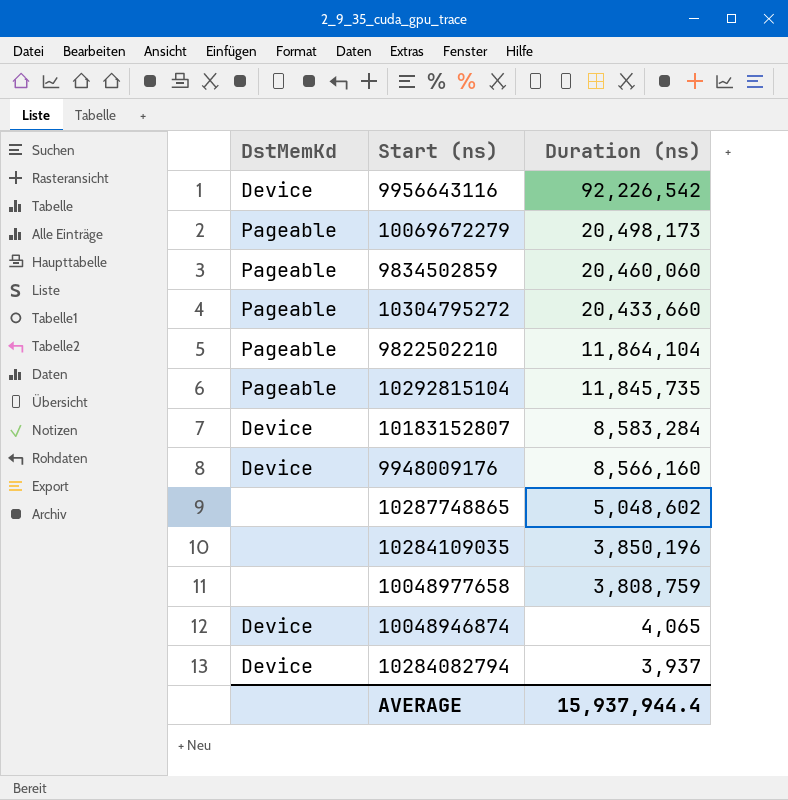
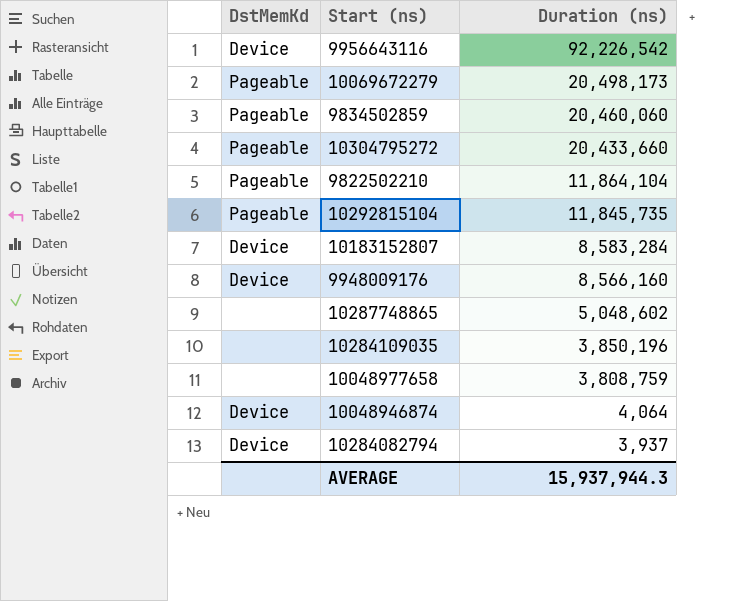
10048946874 | Duration (ns): 4,065 -> 4,064
AVERAGE | Duration (ns): 15,937,944.4 -> 15,937,944.3

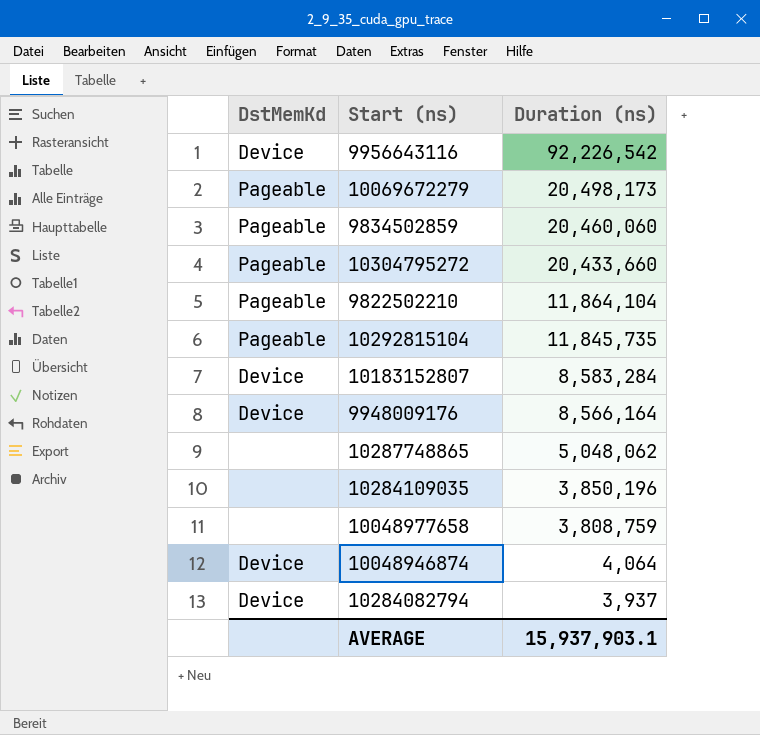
9948009176 | Duration (ns): 8,566,160 -> 8,566,164
10287748865 | Duration (ns): 5,048,602 -> 5,048,062
AVERAGE | Duration (ns): 15,937,944.3 -> 15,937,903.1

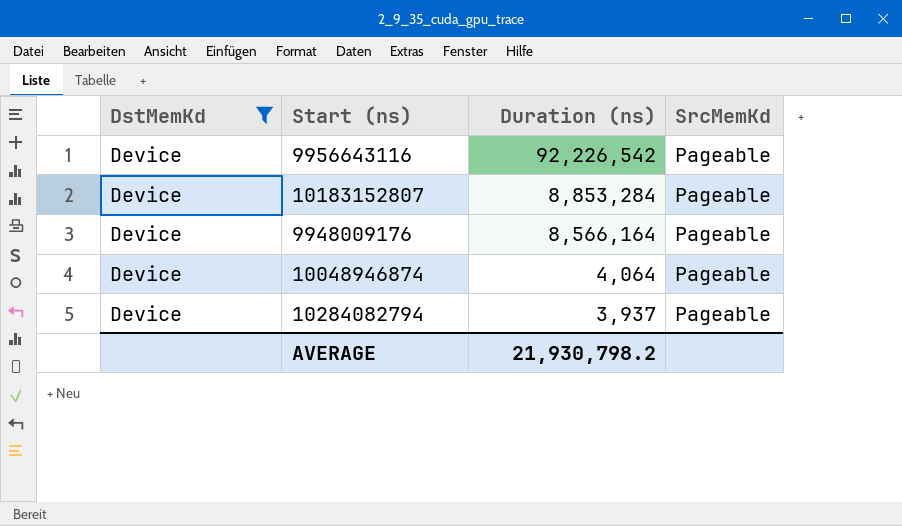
filter: none -> DstMemKd = Device
column SrcMemKd | position: none -> 4
10183152807 | Duration (ns): 8,583,284 -> 8,853,284
AVERAGE | Duration (ns): 15,937,903.1 -> 21,930,798.2

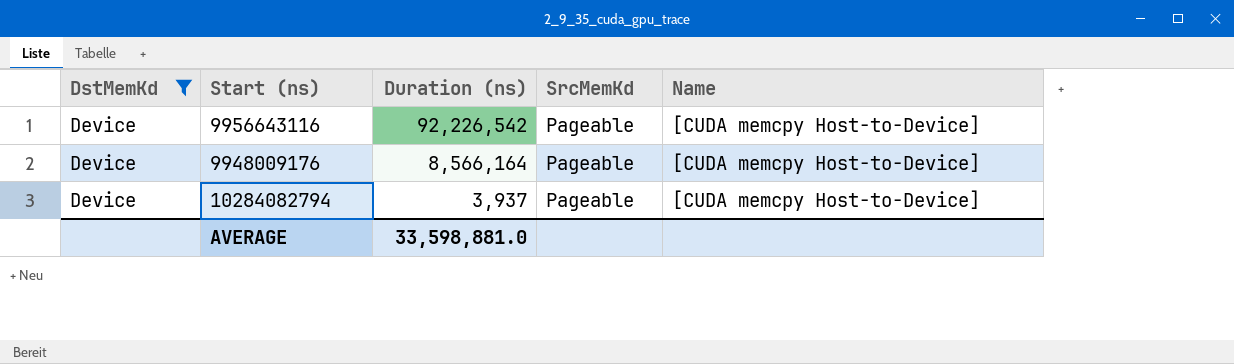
column Name | position: none -> 5
row 10183152807: Device | 8,853,284 | Pageable -> none
row 10048946874: Device | 4,064 | Pageable -> none
AVERAGE | Duration (ns): 21,930,798.2 -> 33,598,881.0

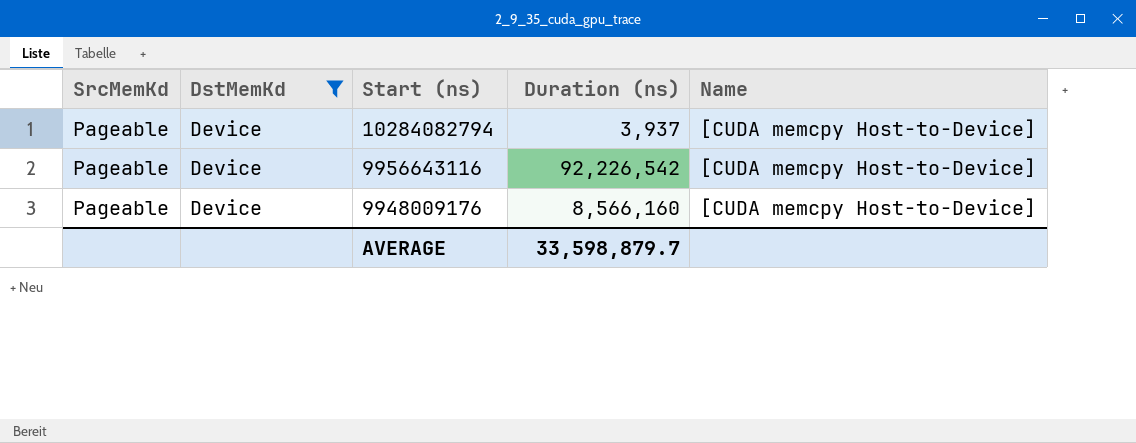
row order: Duration (ns) descending -> Start (ns) descending
column SrcMemKd | position: 4 -> 1
9948009176 | Duration (ns): 8,566,164 -> 8,566,160
AVERAGE | Duration (ns): 33,598,881.0 -> 33,598,879.7

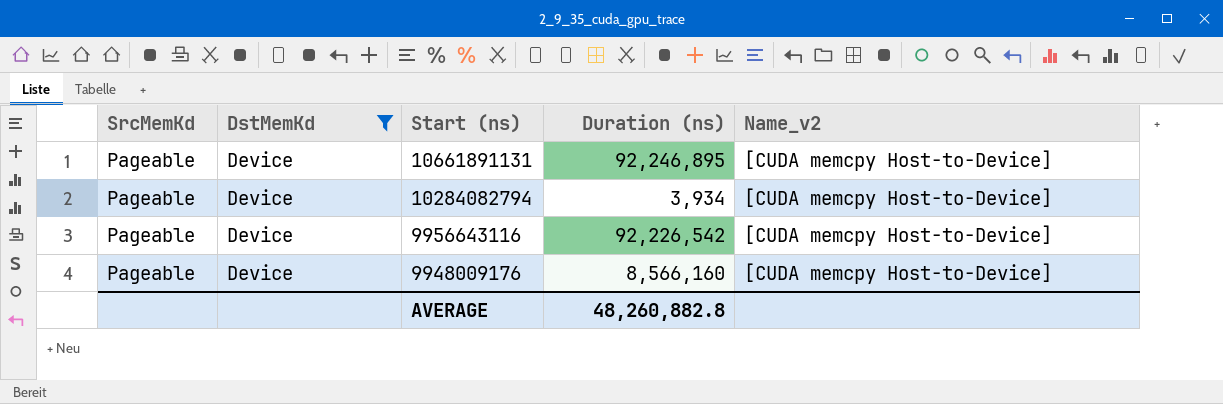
column name: Name -> Name_v2
row 10661891131: none -> Pageable | Device | 92,246,895 | [CUDA memcpy Host-to-Device]
10284082794 | Duration (ns): 3,937 -> 3,934
AVERAGE | Duration (ns): 33,598,879.7 -> 48,260,882.8

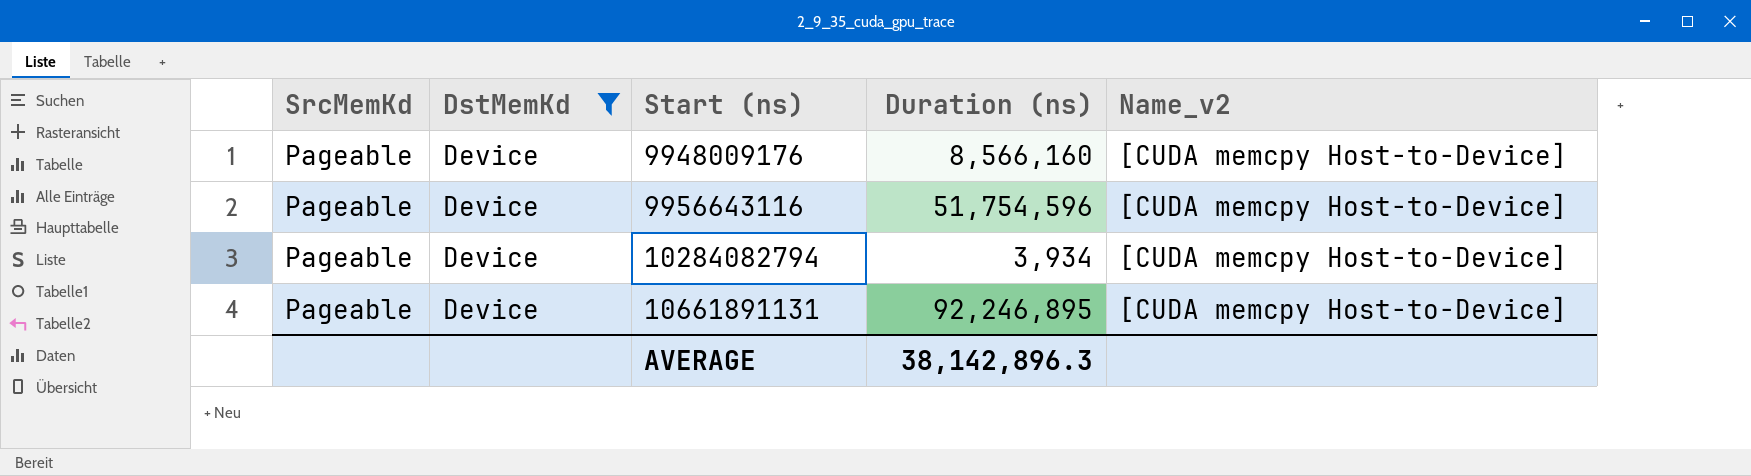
row order: Start (ns) descending -> Start (ns) ascending
9956643116 | Duration (ns): 92,226,542 -> 51,754,596
AVERAGE | Duration (ns): 48,260,882.8 -> 38,142,896.3

